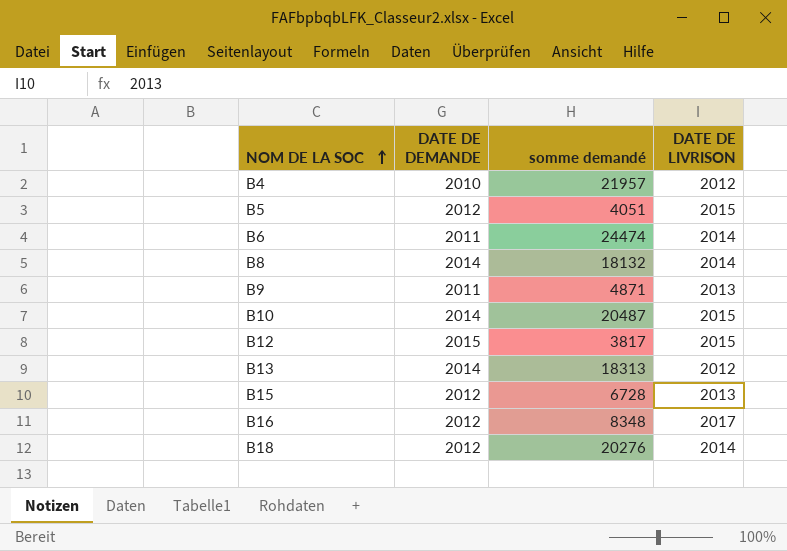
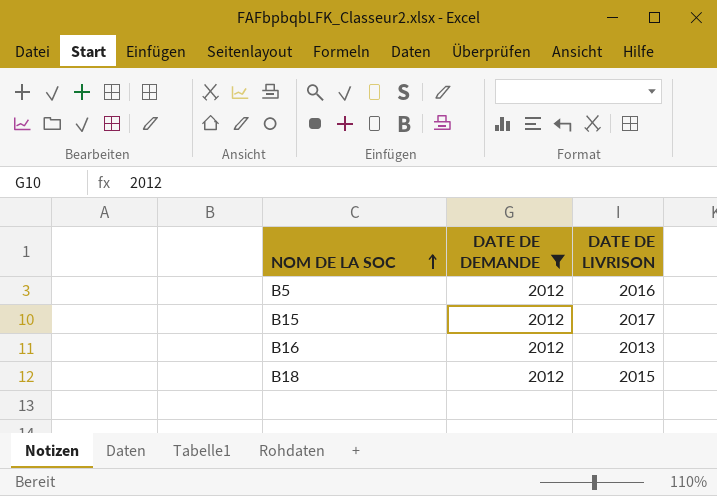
filter: none -> DATE DE DEMANDE = 2012
column somme demandé | position: 3 -> none
B5 | DATE DE LIVRISON: 2015 -> 2016
B15 | DATE DE LIVRISON: 2013 -> 2017
B16 | DATE DE LIVRISON: 2017 -> 2013
B18 | DATE DE LIVRISON: 2014 -> 2015

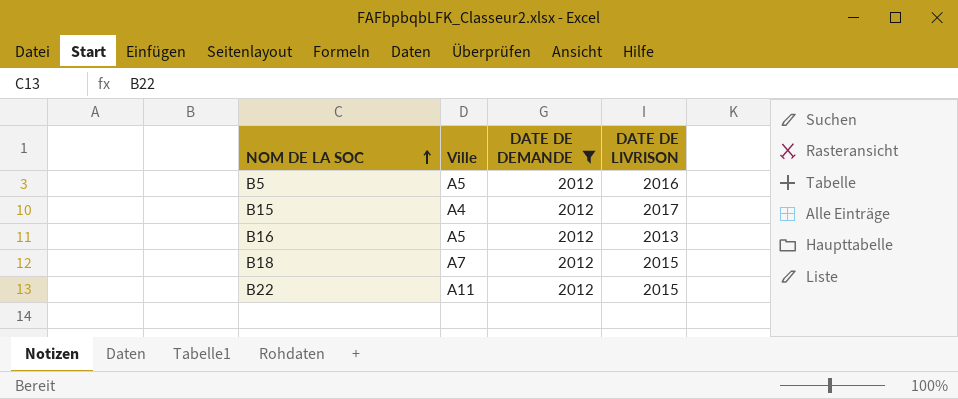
column Ville | position: none -> 2
row B22: none -> A11 | 2012 | 2015

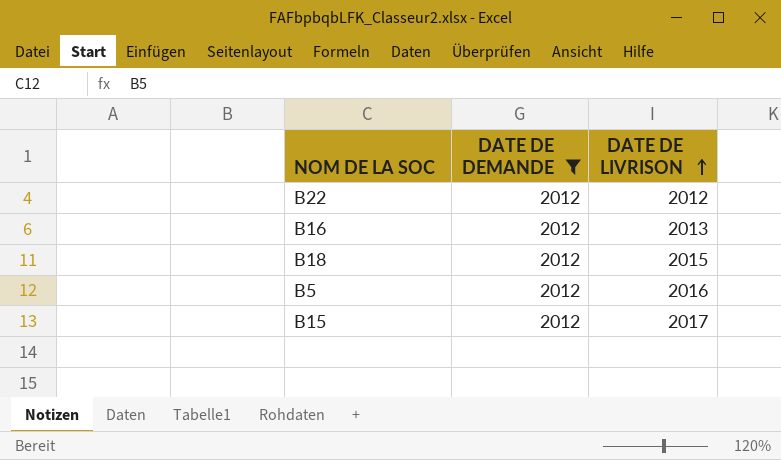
row order: NOM DE LA SOC ascending -> DATE DE LIVRISON ascending
column Ville | position: 2 -> none
B22 | DATE DE LIVRISON: 2015 -> 2012

